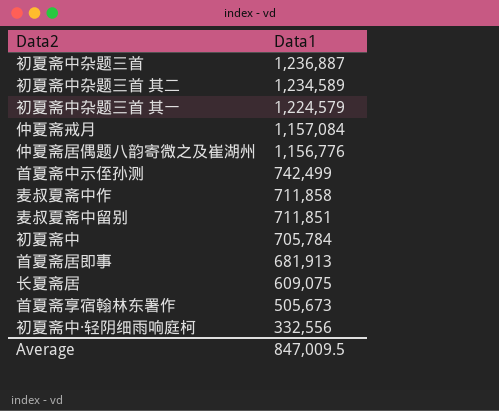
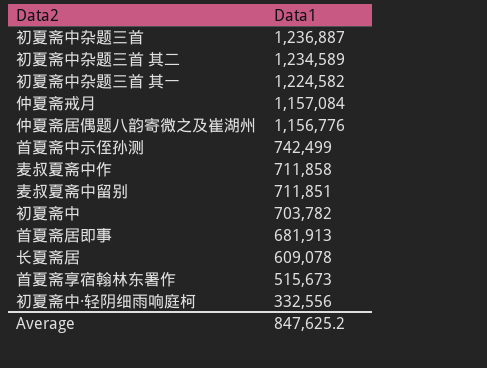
初夏斋中杂题三首 其一 | Data1: 1,224,579 -> 1,224,582
初夏斋中 | Data1: 705,784 -> 703,782
长夏斋居 | Data1: 609,075 -> 609,078
首夏斋享宿翰林东署作 | Data1: 505,673 -> 515,673
Average | Data1: 847,009.5 -> 847,625.2

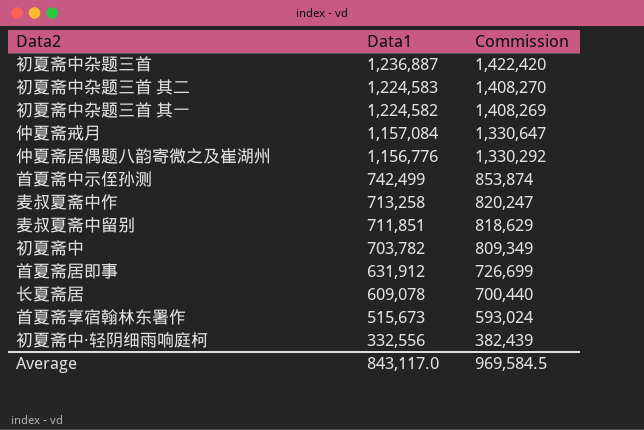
column Commission | formula: none -> [Data1] * 1.15
初夏斋中杂题三首 其二 | Data1: 1,234,589 -> 1,224,583
麦叔夏斋中作 | Data1: 711,858 -> 713,258
首夏斋居即事 | Data1: 681,913 -> 631,912
Average | Data1: 847,625.2 -> 843,117.0

